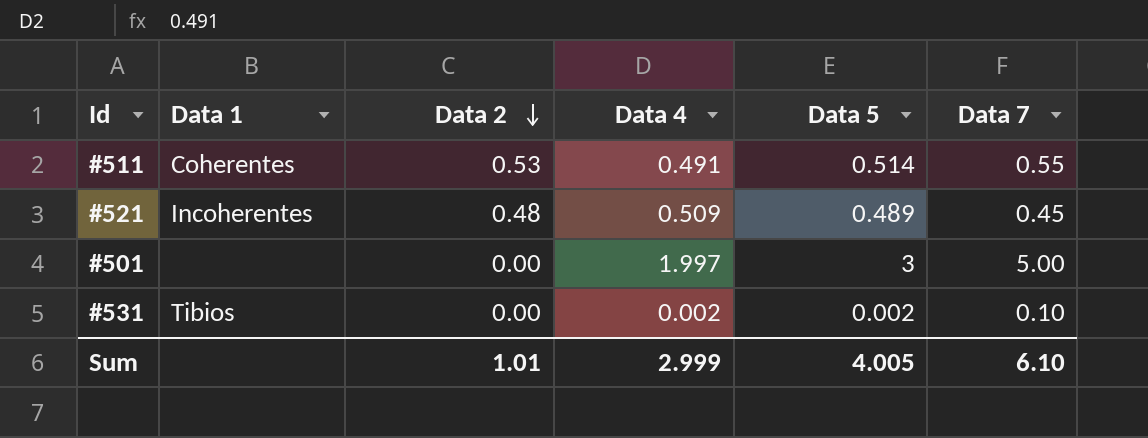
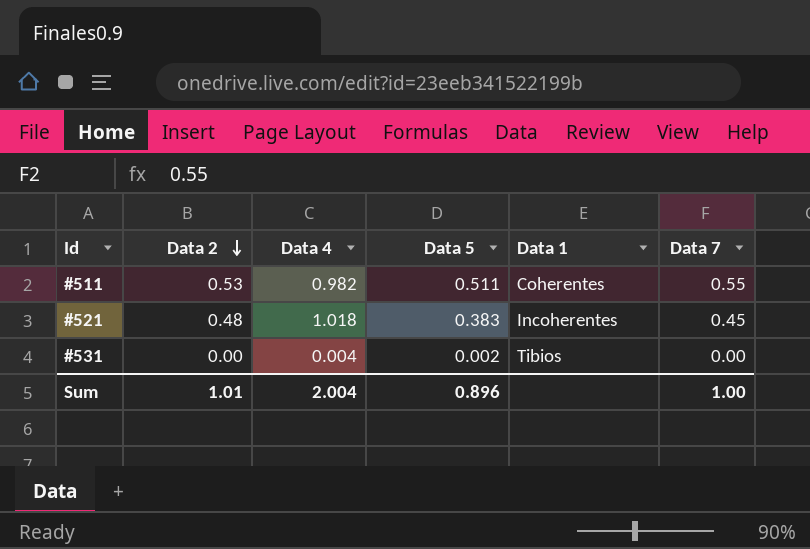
column Data 1 | position: 2 -> 5
row #501: none | 0.00 | 1.997 | 3 | 5.00 -> none
#511 | Data 4: 0.491 -> 0.982
#511 | Data 5: 0.514 -> 0.511
#521 | Data 4: 0.509 -> 1.018
#521 | Data 5: 0.489 -> 0.383
#531 | Data 4: 0.002 -> 0.004
#531 | Data 7: 0.10 -> 0.00
Sum | Data 4: 2.999 -> 2.004
Sum | Data 5: 4.005 -> 0.896
Sum | Data 7: 6.10 -> 1.00

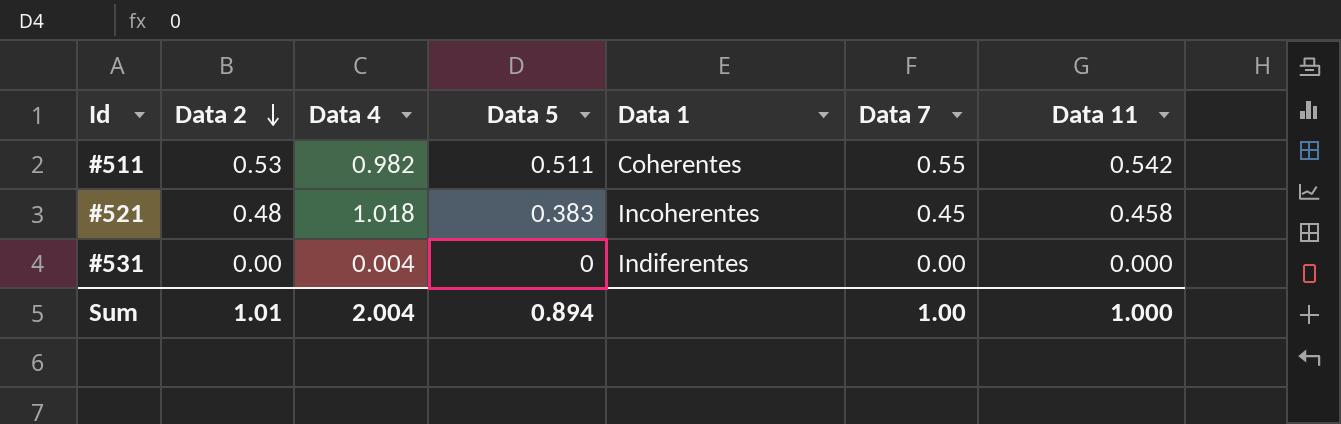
column Data 11 | position: none -> 7
#531 | Data 5: 0.002 -> 0
#531 | Data 1: Tibios -> Indiferentes
Sum | Data 5: 0.896 -> 0.894

